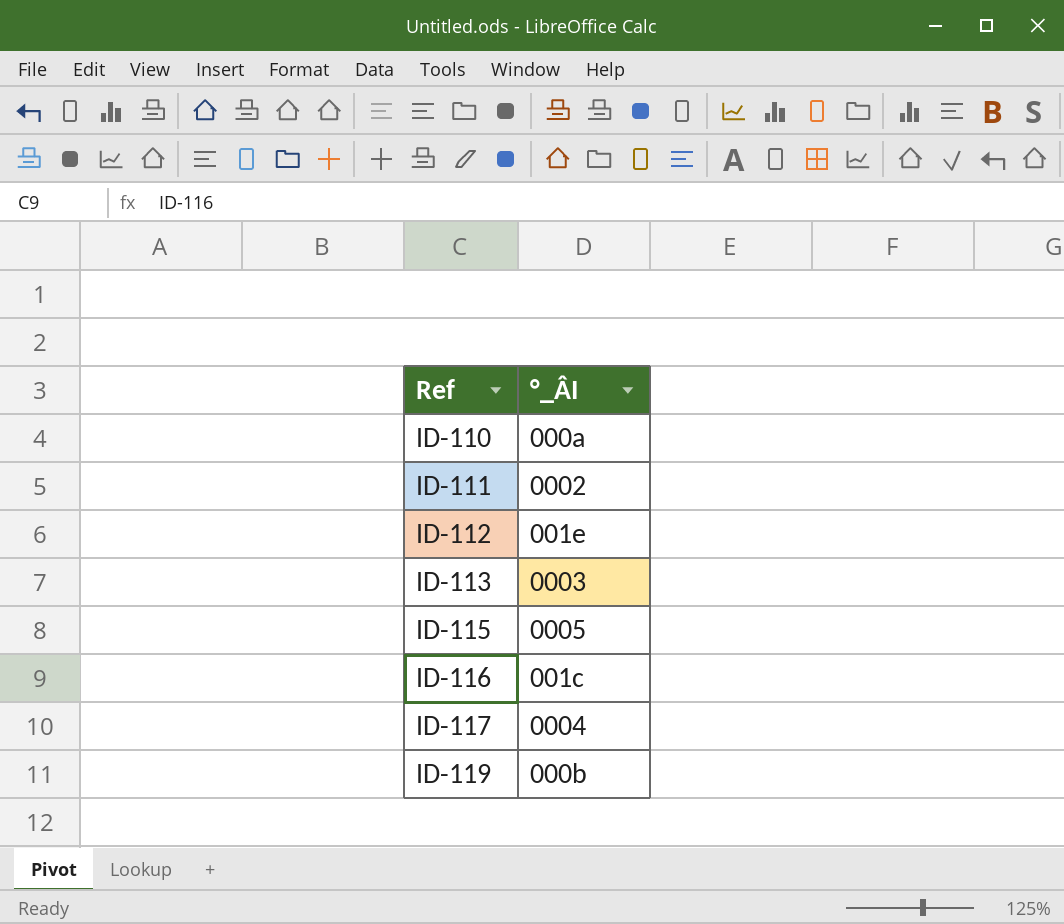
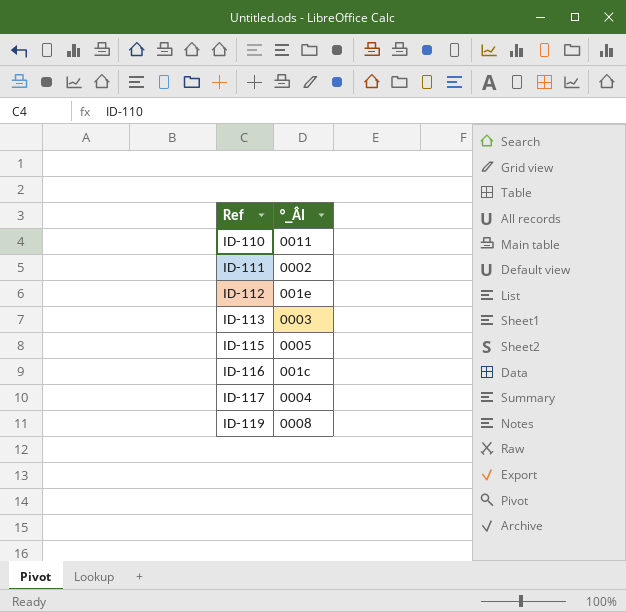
ID-110 | °_ÂI: 000a -> 0011
ID-119 | °_ÂI: 000b -> 0008

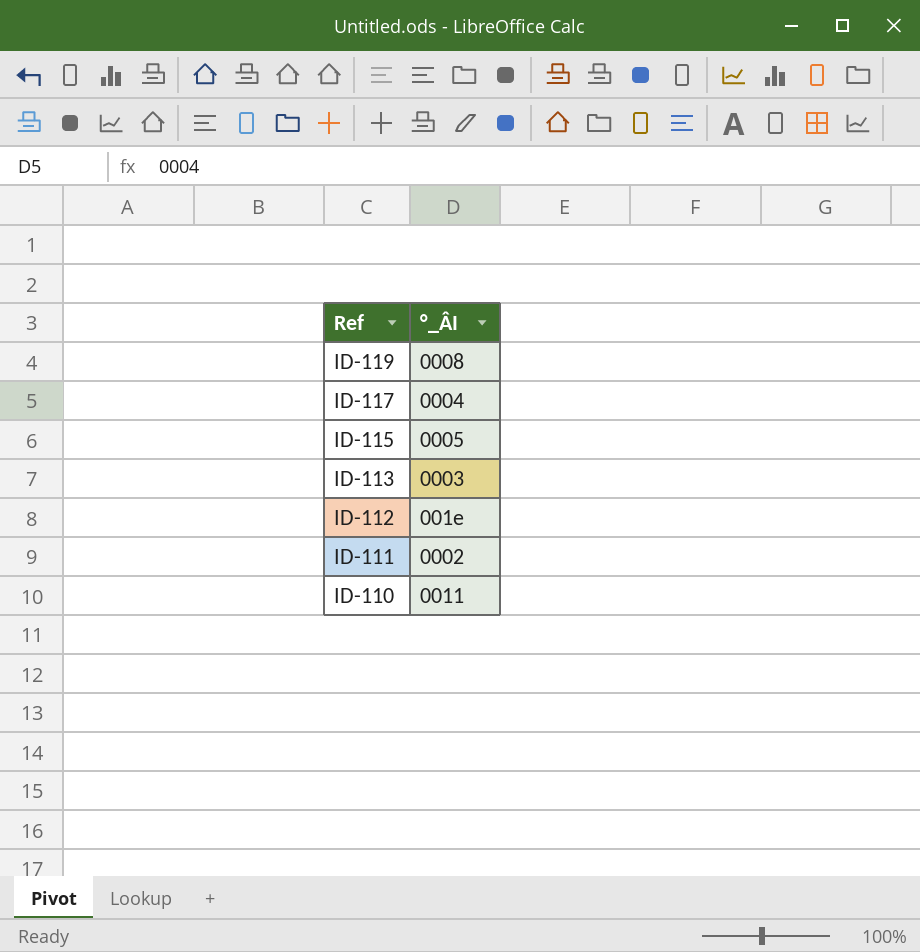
row order: Ref ascending -> Ref descending
row ID-116: 001c -> none

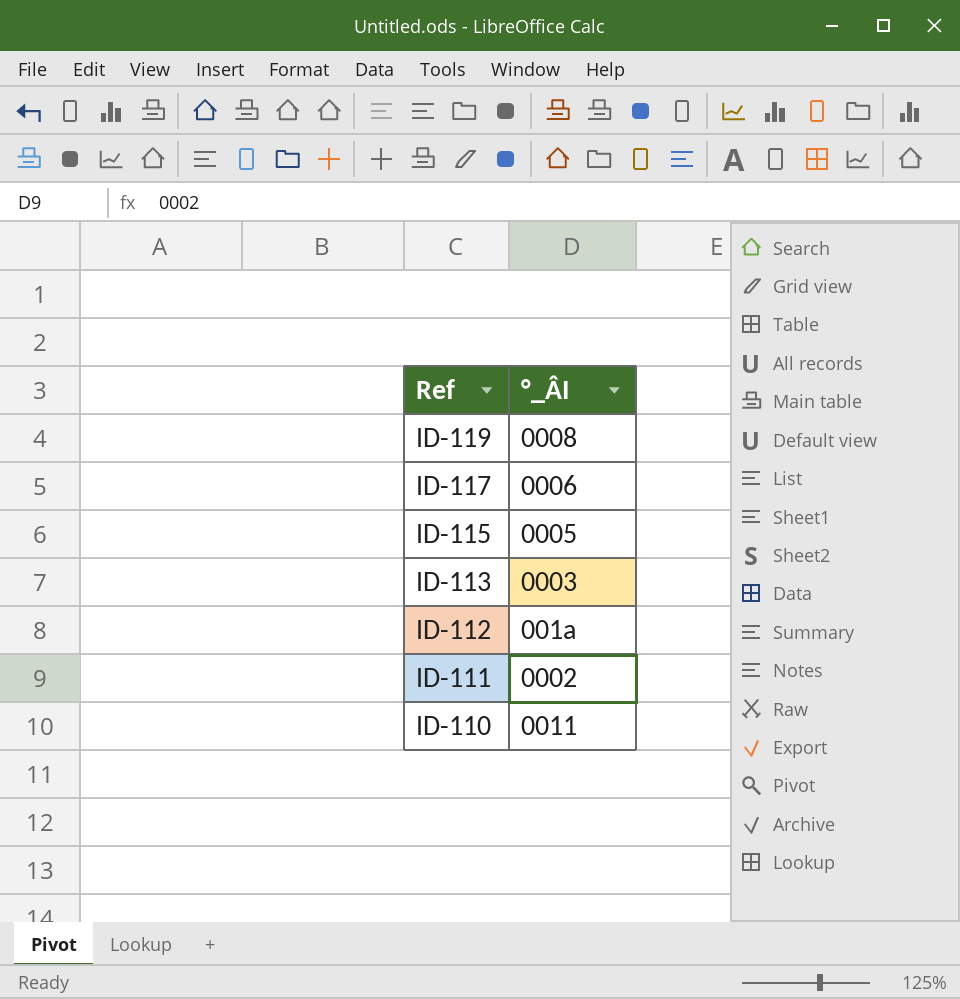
ID-117 | °_ÂI: 0004 -> 0006
ID-112 | °_ÂI: 001e -> 001a

